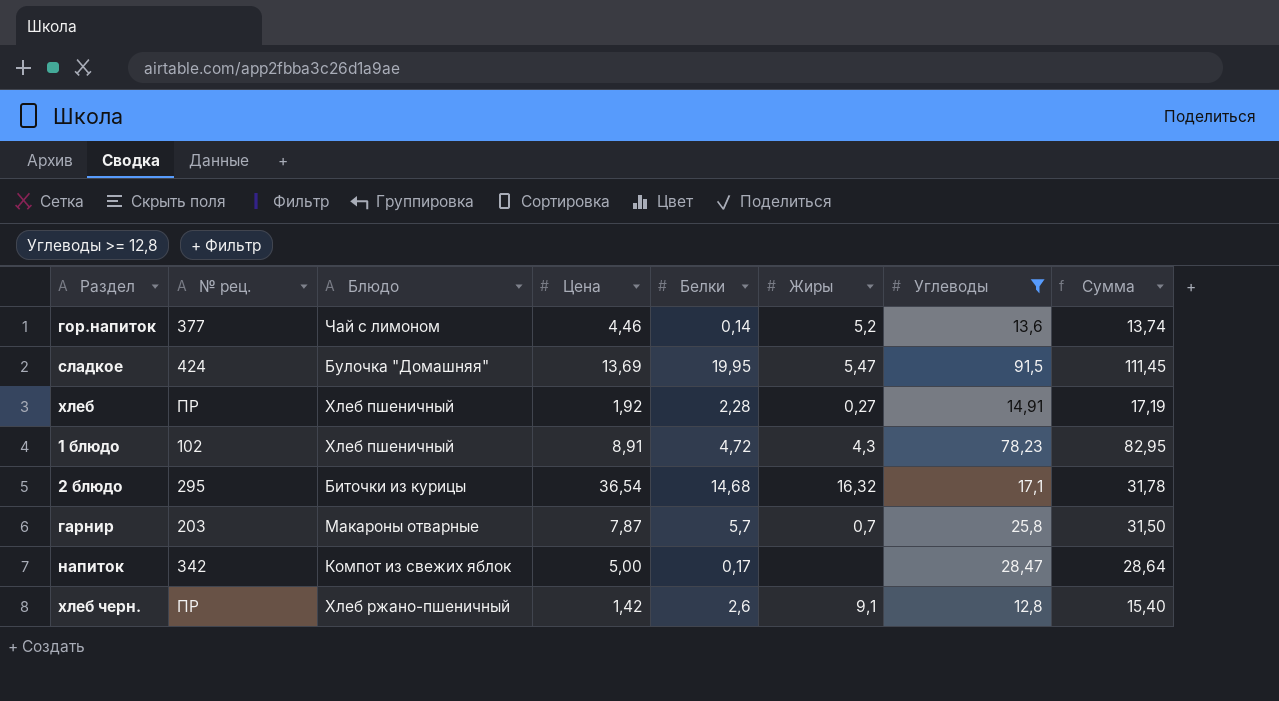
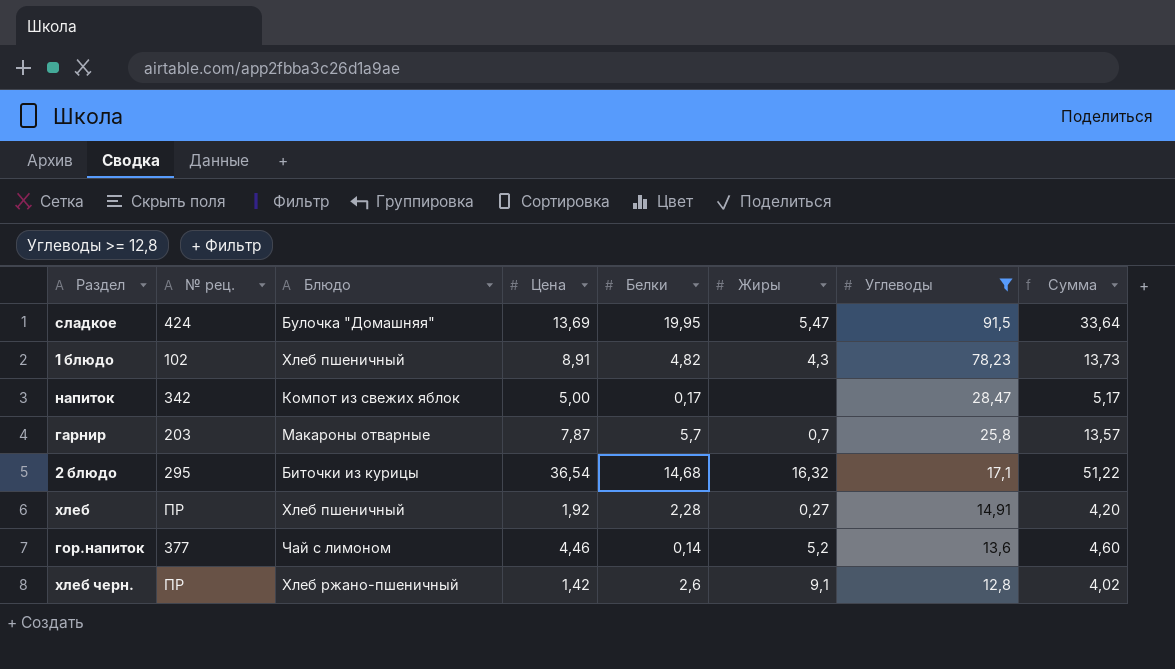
row order: none -> Углеводы descending
column Сумма | formula: [Белки] + [Углеводы] -> [Цена] + [Белки]
1 блюдо | Белки: 4,72 -> 4,82

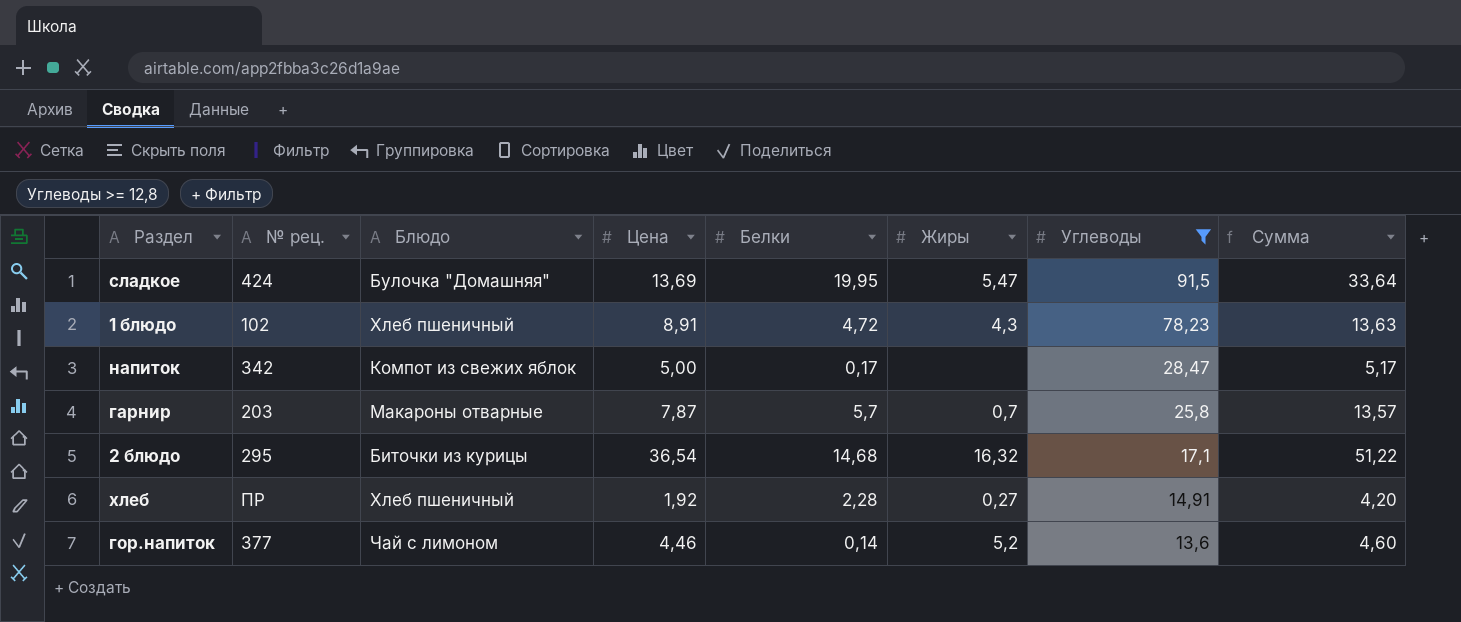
row хлеб черн.: ПР | Хлеб ржано-пшеничный | 1,42 | 2,6 | 9,1 | 12,8 | 4,02 -> none
1 блюдо | Белки: 4,82 -> 4,72
1 блюдо | Сумма: 13,73 -> 13,63

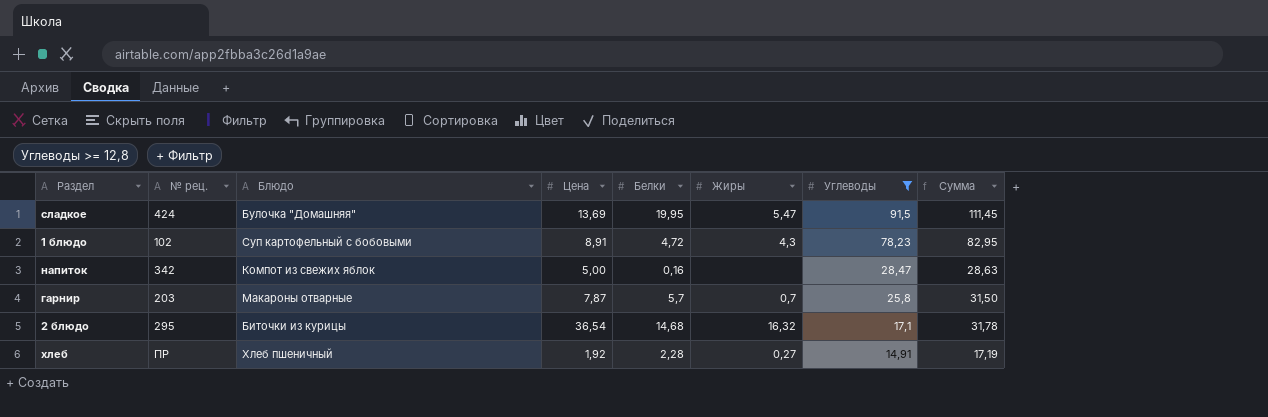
column Сумма | formula: [Цена] + [Белки] -> [Белки] + [Углеводы]
row гор.напиток: 377 | Чай с лимоном | 4,46 | 0,14 | 5,2 | 13,6 | 4,60 -> none
1 блюдо | Блюдо: Хлеб пшеничный -> Суп картофельный с бобовыми
напиток | Белки: 0,17 -> 0,16

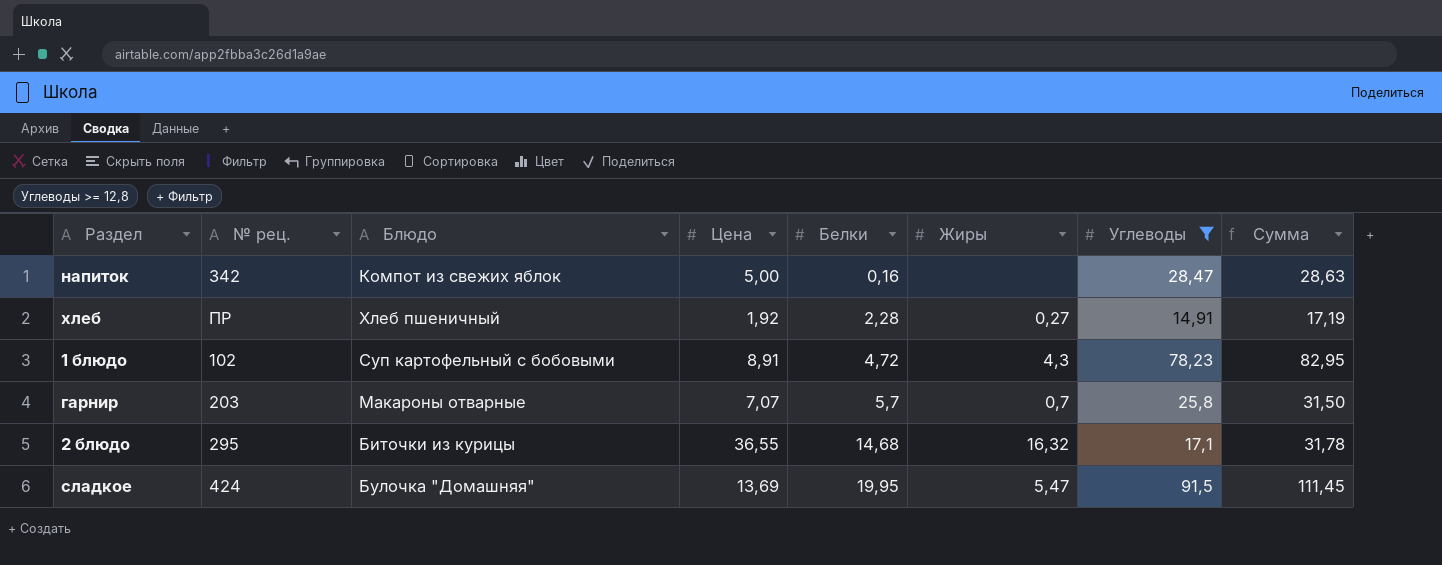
row order: Углеводы descending -> Белки ascending
гарнир | Цена: 7,87 -> 7,07
2 блюдо | Цена: 36,54 -> 36,55

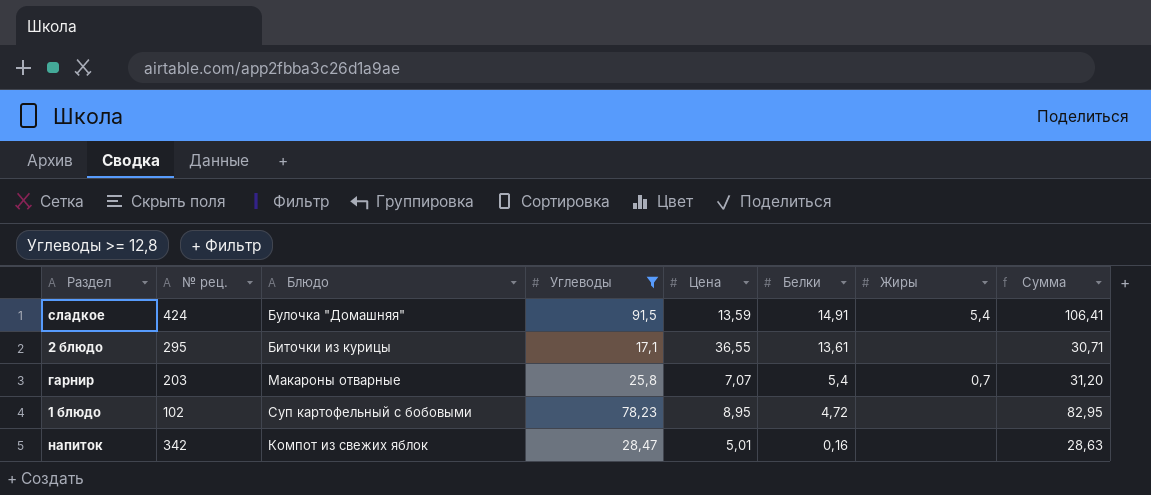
row order: Белки ascending -> Белки descending
column Углеводы | position: 7 -> 4
row хлеб: ПР | Хлеб пшеничный | 1,92 | 2,28 | 0,27 | 14,91 | 17,19 -> none
сладкое | Цена: 13,69 -> 13,59
сладкое | Белки: 19,95 -> 14,91
сладкое | Жиры: 5,47 -> 5,4
сладкое | Сумма: 111,45 -> 106,41
2 блюдо | Белки: 14,68 -> 13,61
2 блюдо | Жиры: 16,32 -> none
2 блюдо | Сумма: 31,78 -> 30,71
гарнир | Белки: 5,7 -> 5,4
гарнир | Сумма: 31,50 -> 31,20
1 блюдо | Цена: 8,91 -> 8,95
1 блюдо | Жиры: 4,3 -> none
напиток | Цена: 5,00 -> 5,01

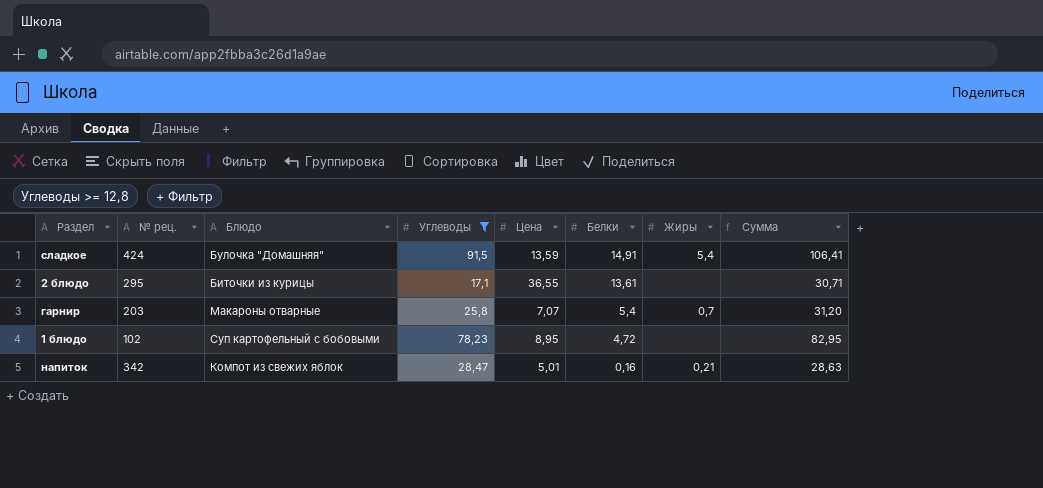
напиток | Жиры: none -> 0,21

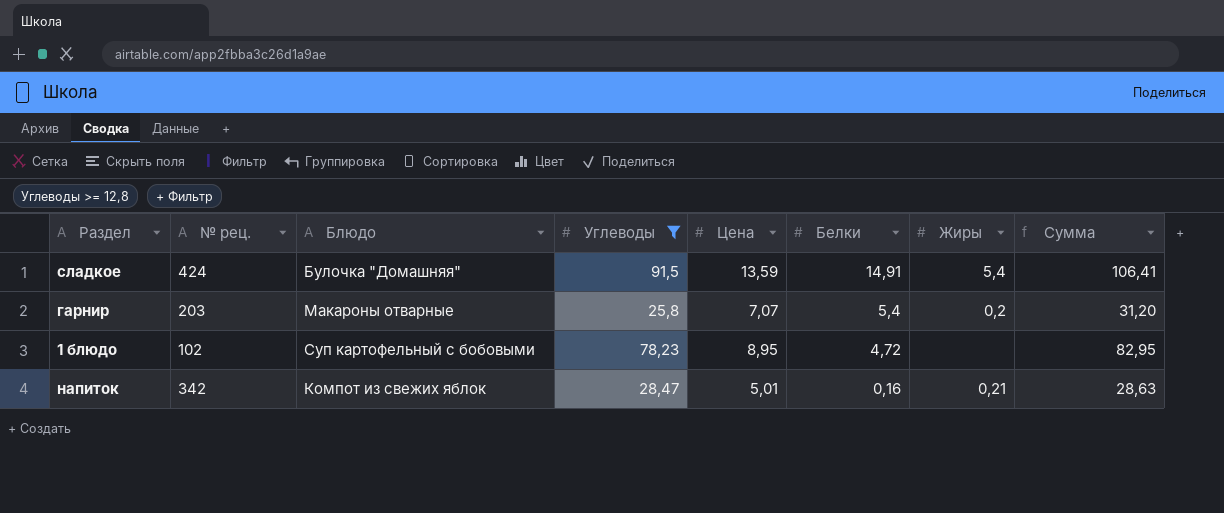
row 2 блюдо: 295 | Биточки из курицы | 17,1 | 36,55 | 13,61 | none | 30,71 -> none
гарнир | Жиры: 0,7 -> 0,2

